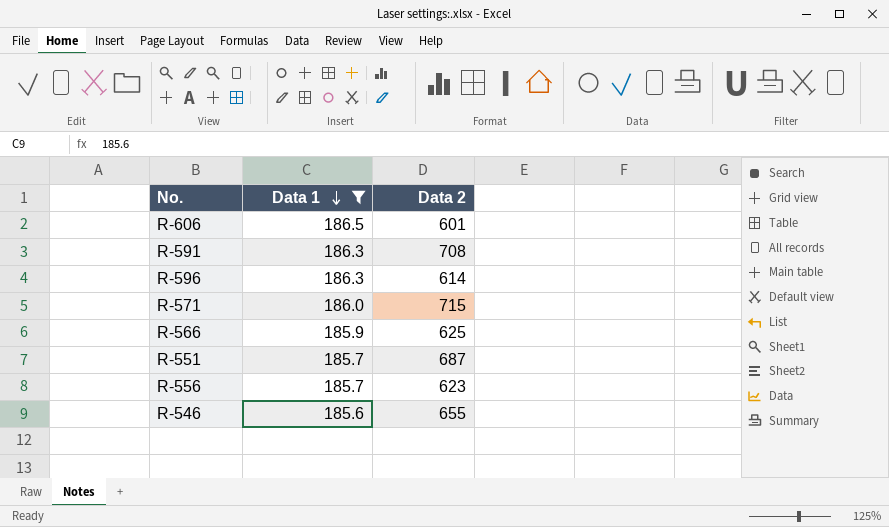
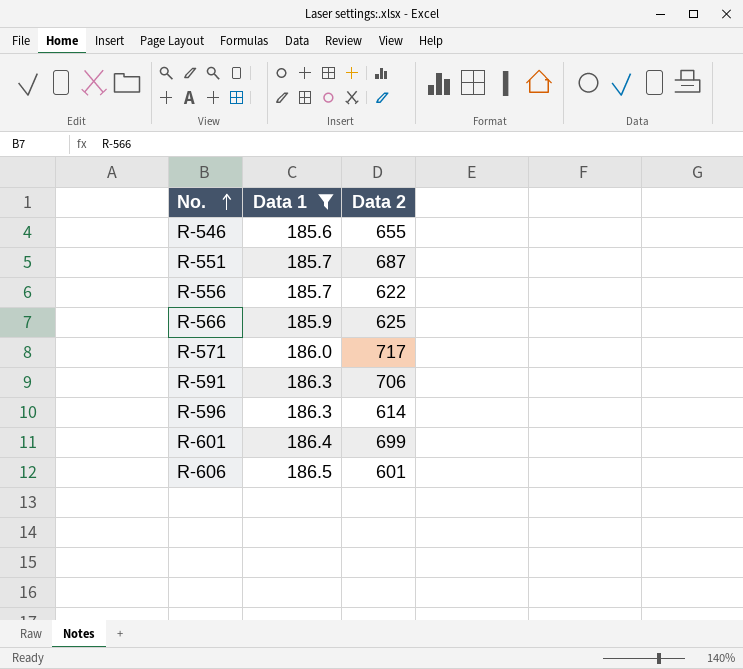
row order: Data 1 descending -> No. ascending
R-556 | Data 2: 623 -> 622
R-571 | Data 2: 715 -> 717
R-591 | Data 2: 708 -> 706
row R-601: none -> 186.4 | 699

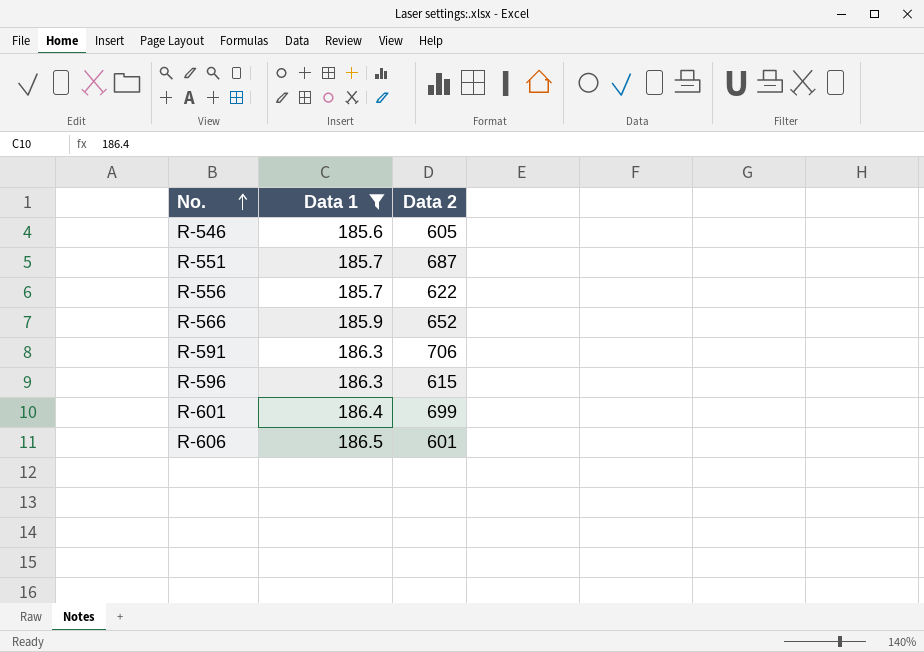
row R-571: 186.0 | 717 -> none
R-546 | Data 2: 655 -> 605
R-566 | Data 2: 625 -> 652
R-596 | Data 2: 614 -> 615

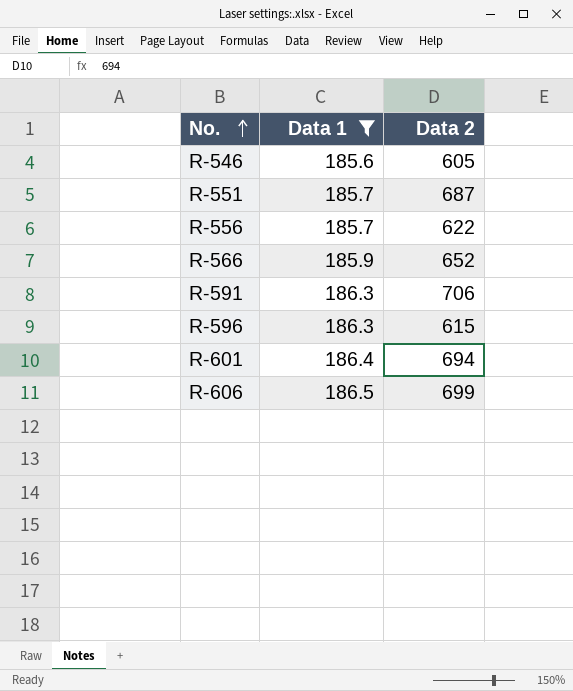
R-601 | Data 2: 699 -> 694
R-606 | Data 2: 601 -> 699

